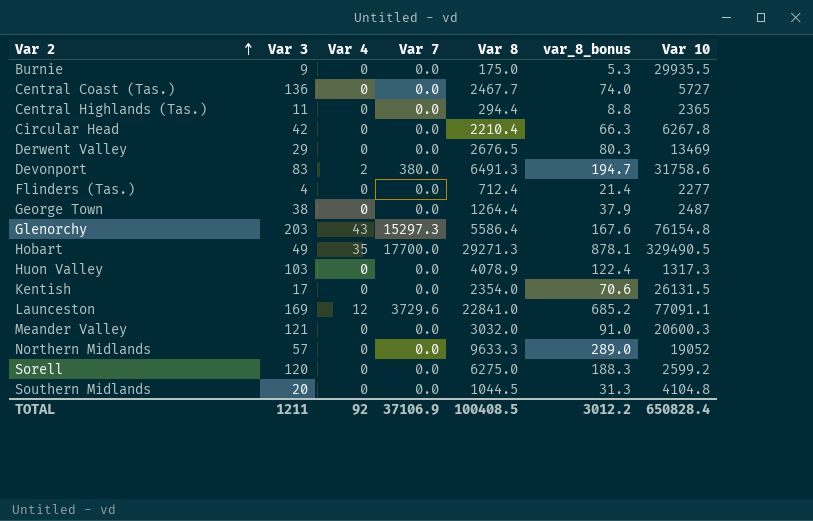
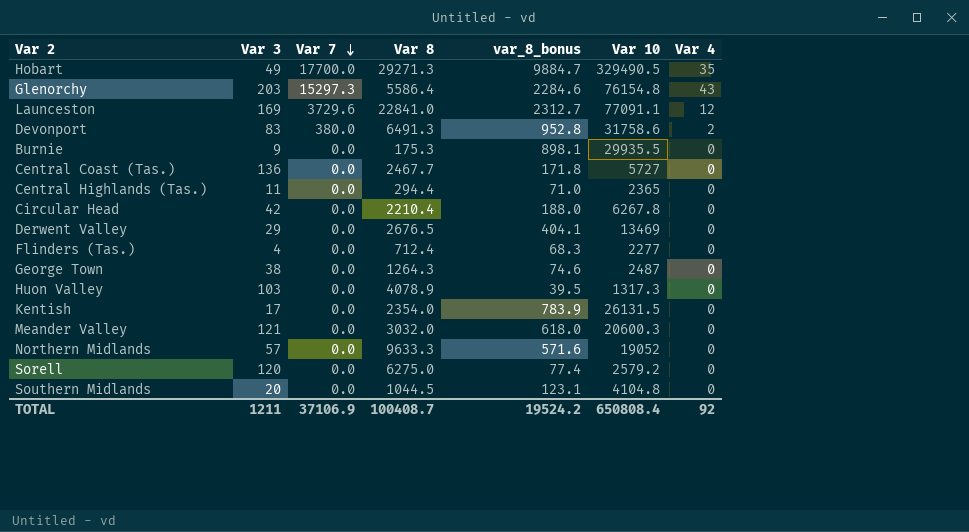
row order: Var 2 ascending -> Var 7 descending
column var_8_bonus | formula: [Var 8] * 0.03 -> [Var 10] * 0.03
column Var 4 | position: 3 -> 7
Burnie | Var 8: 175.0 -> 175.3
George Town | Var 8: 1264.4 -> 1264.3
Sorell | Var 10: 2599.2 -> 2579.2
TOTAL | Var 8: 100408.5 -> 100408.7
TOTAL | var_8_bonus: 3012.2 -> 19524.2
TOTAL | Var 10: 650828.4 -> 650808.4

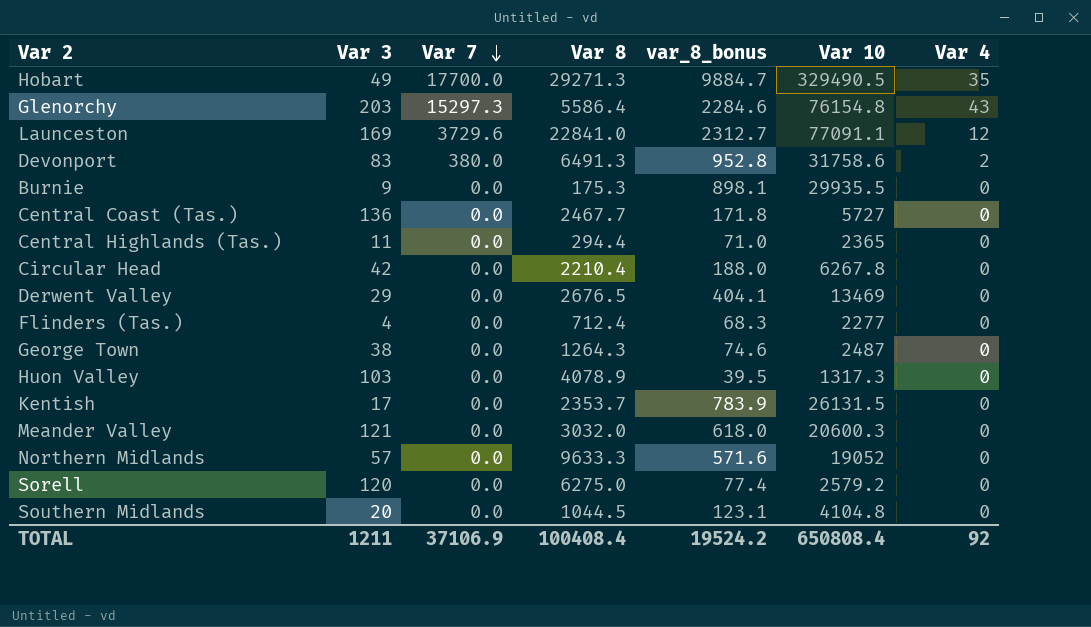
Kentish | Var 8: 2354.0 -> 2353.7
TOTAL | Var 8: 100408.7 -> 100408.4

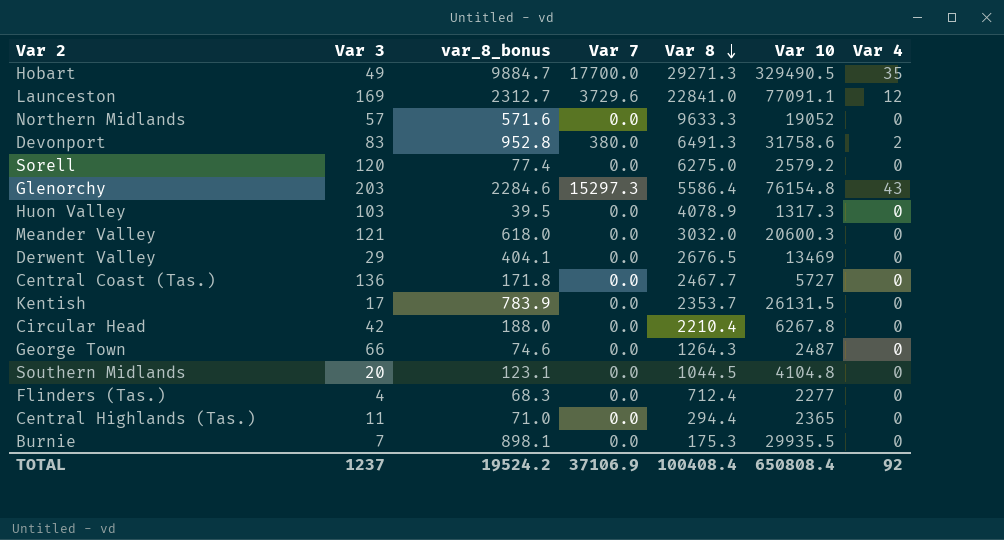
row order: Var 7 descending -> Var 8 descending
column var_8_bonus | position: 5 -> 3
George Town | Var 3: 38 -> 66
Burnie | Var 3: 9 -> 7
TOTAL | Var 3: 1211 -> 1237

